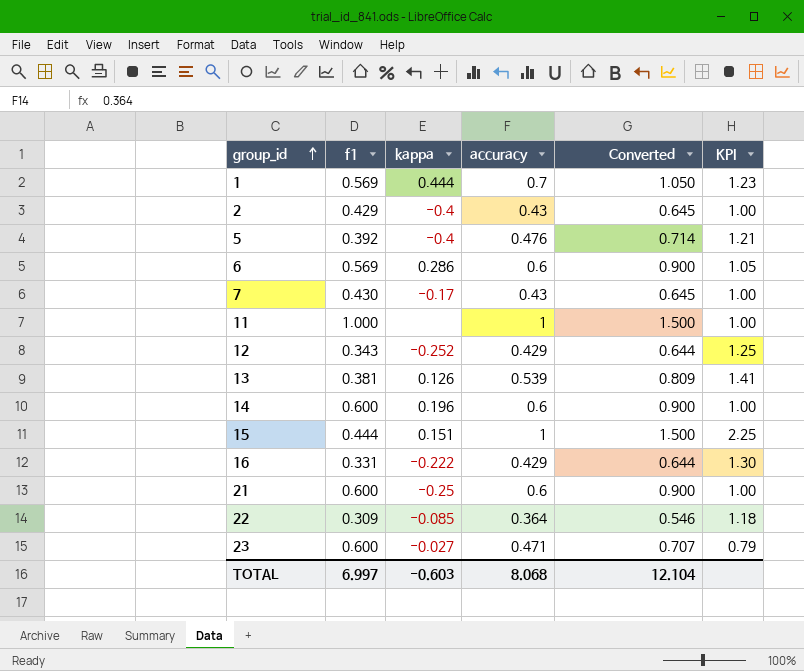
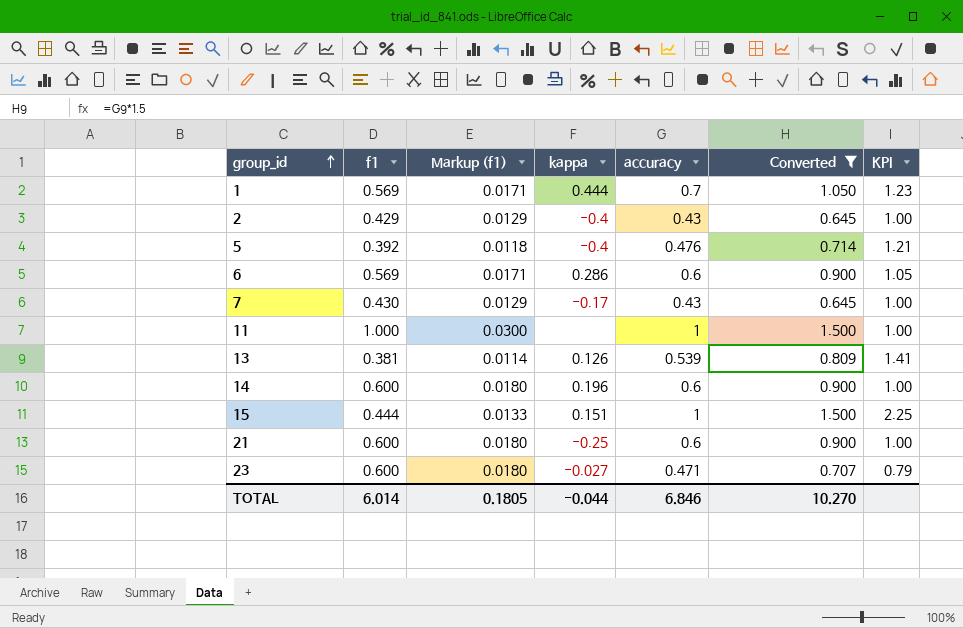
filter: none -> Converted >= 0.645
column Markup (f1) | formula: none -> [f1] * 0.03
TOTAL | f1: 6.997 -> 6.014
TOTAL | kappa: -0.603 -> -0.044
TOTAL | accuracy: 8.068 -> 6.846
TOTAL | Converted: 12.104 -> 10.270

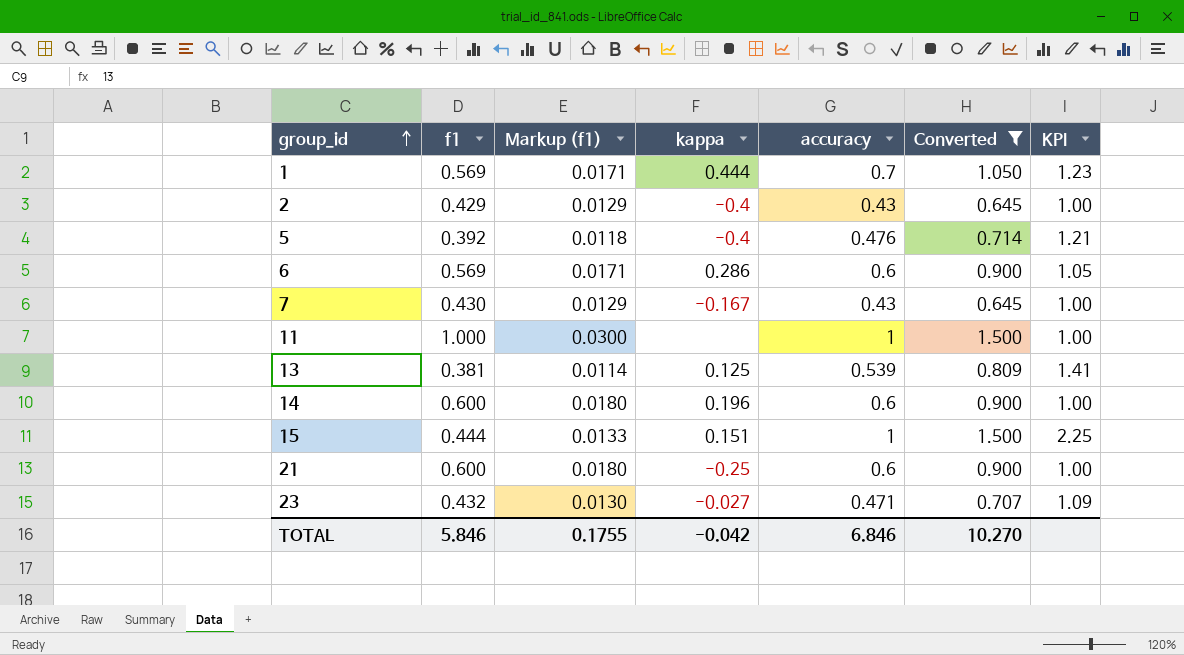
7 | kappa: -0.17 -> -0.167
13 | kappa: 0.126 -> 0.125
23 | f1: 0.600 -> 0.432
23 | Markup (f1): 0.0180 -> 0.0130
23 | KPI: 0.79 -> 1.09
TOTAL | f1: 6.014 -> 5.846
TOTAL | Markup (f1): 0.1805 -> 0.1755
TOTAL | kappa: -0.044 -> -0.042

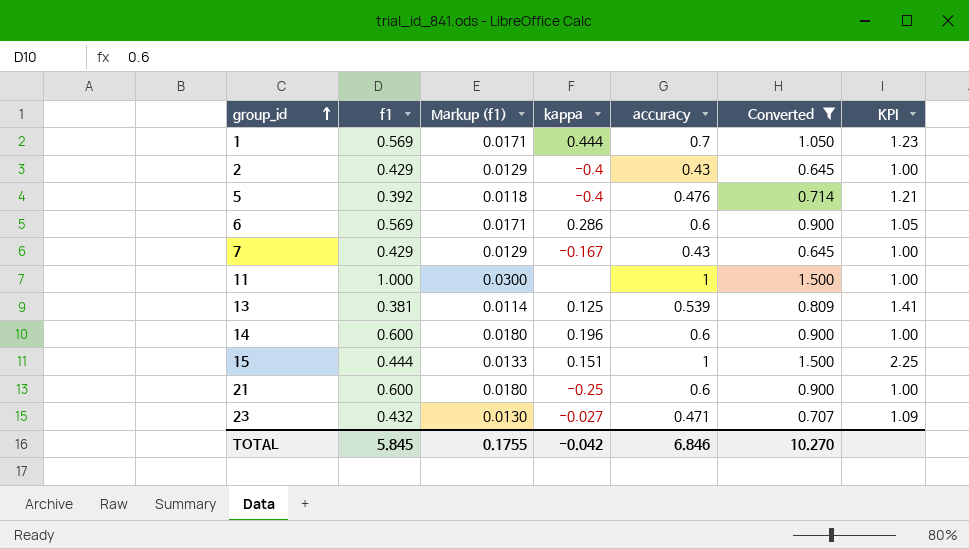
7 | f1: 0.430 -> 0.429
TOTAL | f1: 5.846 -> 5.845

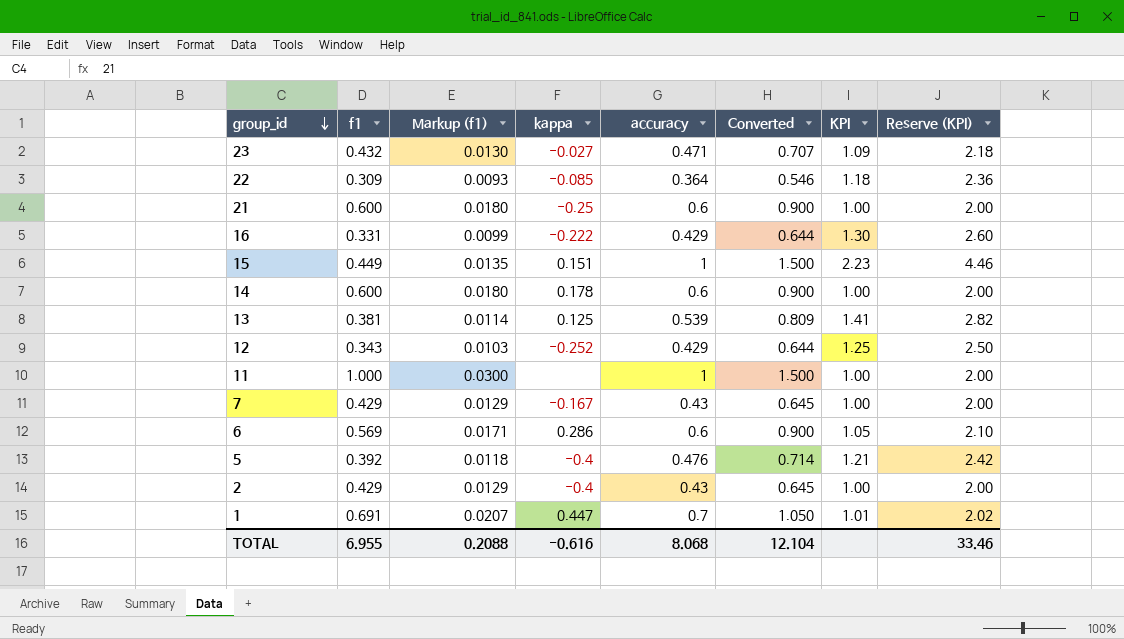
filter: Converted >= 0.645 -> none
row order: group_id ascending -> group_id descending
column Reserve (KPI) | formula: none -> [KPI] * 2
15 | f1: 0.444 -> 0.449
15 | Markup (f1): 0.0133 -> 0.0135
15 | KPI: 2.25 -> 2.23
14 | kappa: 0.196 -> 0.178
1 | f1: 0.569 -> 0.691
1 | Markup (f1): 0.0171 -> 0.0207
1 | kappa: 0.444 -> 0.447
1 | KPI: 1.23 -> 1.01
TOTAL | f1: 5.845 -> 6.955
TOTAL | Markup (f1): 0.1755 -> 0.2088
TOTAL | kappa: -0.042 -> -0.616
TOTAL | accuracy: 6.846 -> 8.068
TOTAL | Converted: 10.270 -> 12.104

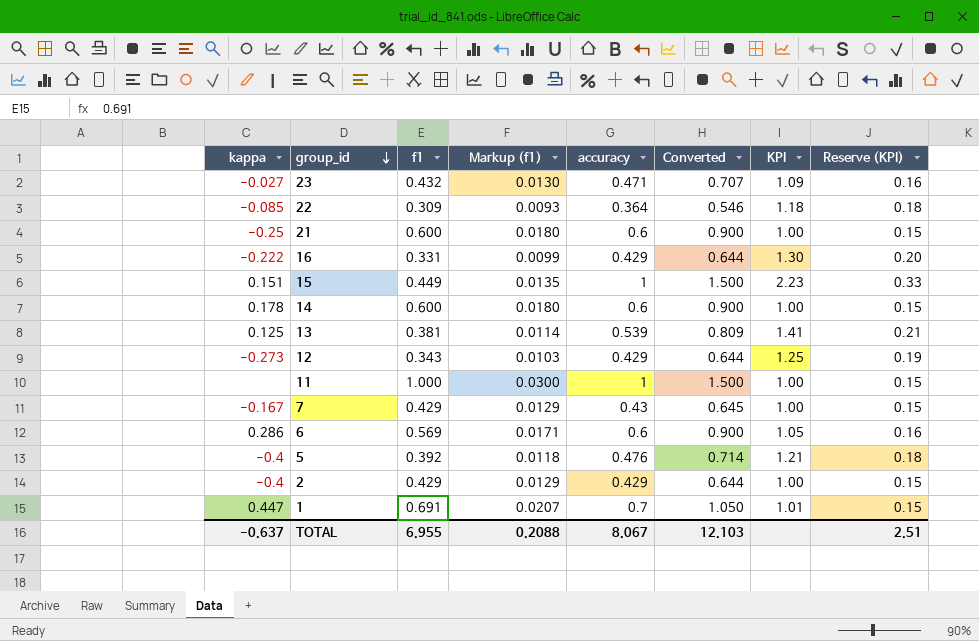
column kappa | position: 4 -> 1
column Reserve (KPI) | formula: [KPI] * 2 -> [KPI] * 0.15
12 | kappa: -0.252 -> -0.273
2 | accuracy: 0.43 -> 0.429
2 | Converted: 0.645 -> 0.644
TOTAL | kappa: -0.616 -> -0.637
TOTAL | accuracy: 8.068 -> 8.067
TOTAL | Converted: 12.104 -> 12.103
TOTAL | Reserve (KPI): 33.46 -> 2.51

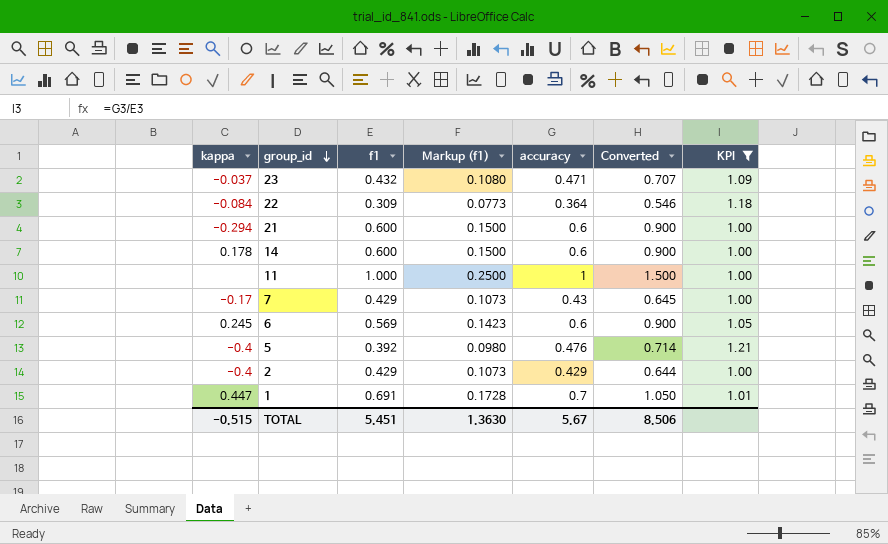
filter: none -> KPI <= 1.21
column Reserve (KPI) | formula: [KPI] * 0.15 -> none
column Markup (f1) | formula: [f1] * 0.03 -> [f1] * 0.25
23 | kappa: -0.027 -> -0.037
22 | kappa: -0.085 -> -0.084
21 | kappa: -0.25 -> -0.294
7 | kappa: -0.167 -> -0.17
6 | kappa: 0.286 -> 0.245
TOTAL | kappa: -0.637 -> -0.515
TOTAL | f1: 6.955 -> 5.451
TOTAL | Markup (f1): 0.2088 -> 1.3630
TOTAL | accuracy: 8.067 -> 5.67
TOTAL | Converted: 12.103 -> 8.506

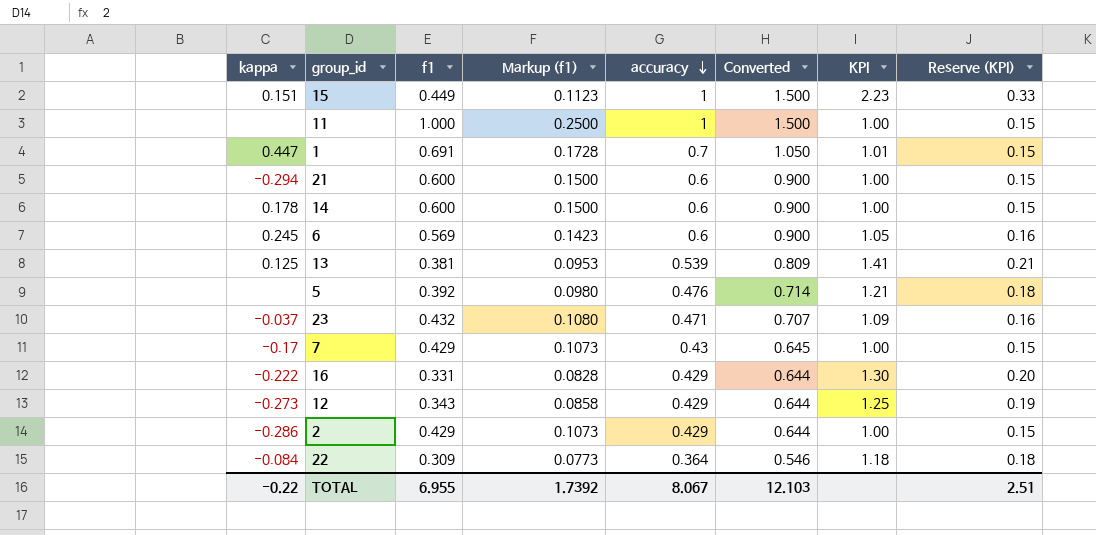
filter: KPI <= 1.21 -> none
row order: group_id descending -> accuracy descending
column Reserve (KPI) | formula: none -> [KPI] * 0.15
5 | kappa: -0.4 -> none
2 | kappa: -0.4 -> -0.286
TOTAL | kappa: -0.515 -> -0.22
TOTAL | f1: 5.451 -> 6.955
TOTAL | Markup (f1): 1.3630 -> 1.7392
TOTAL | accuracy: 5.67 -> 8.067
TOTAL | Converted: 8.506 -> 12.103

